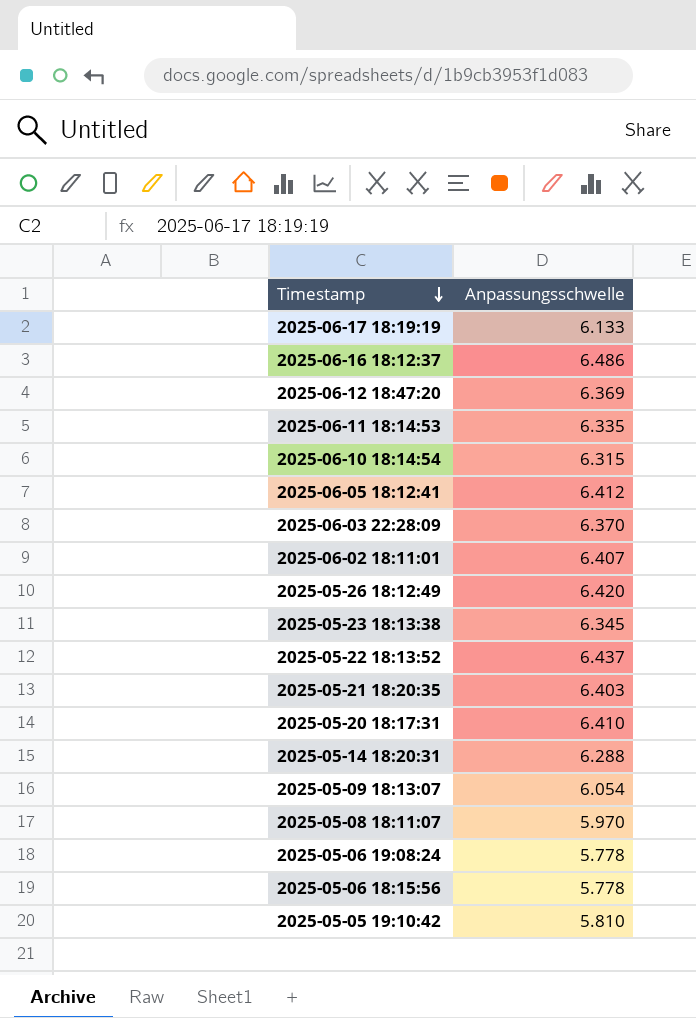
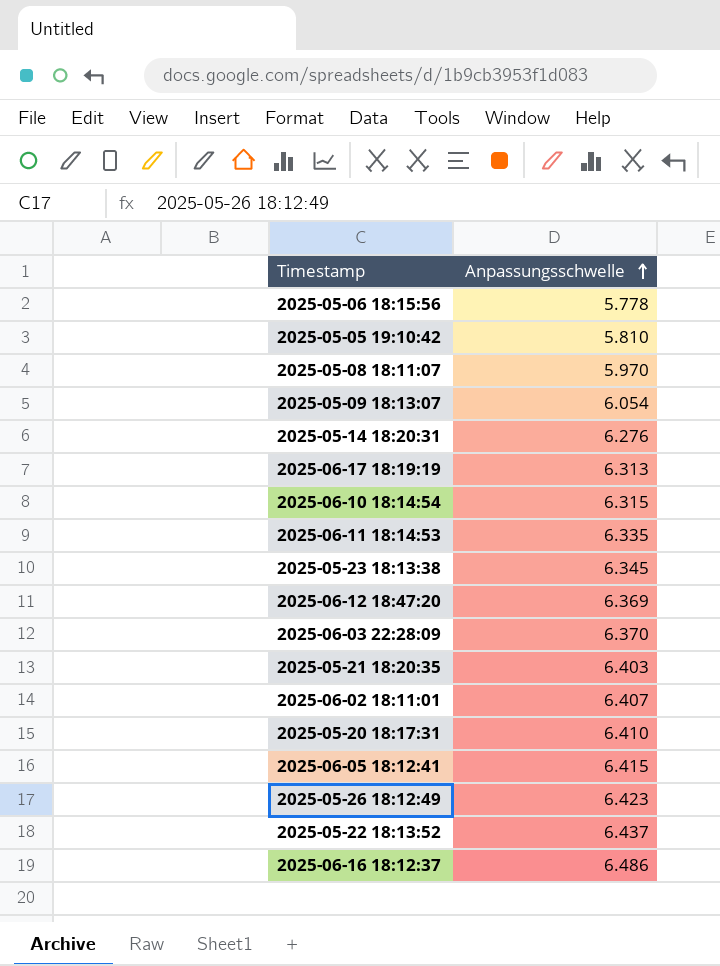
row order: Timestamp descending -> Anpassungsschwelle ascending
row 2025-05-06 19:08:24: 5.778 -> none
2025-05-14 18:20:31 | Anpassungsschwelle: 6.288 -> 6.276
2025-06-17 18:19:19 | Anpassungsschwelle: 6.133 -> 6.313
2025-06-05 18:12:41 | Anpassungsschwelle: 6.412 -> 6.415
2025-05-26 18:12:49 | Anpassungsschwelle: 6.420 -> 6.423

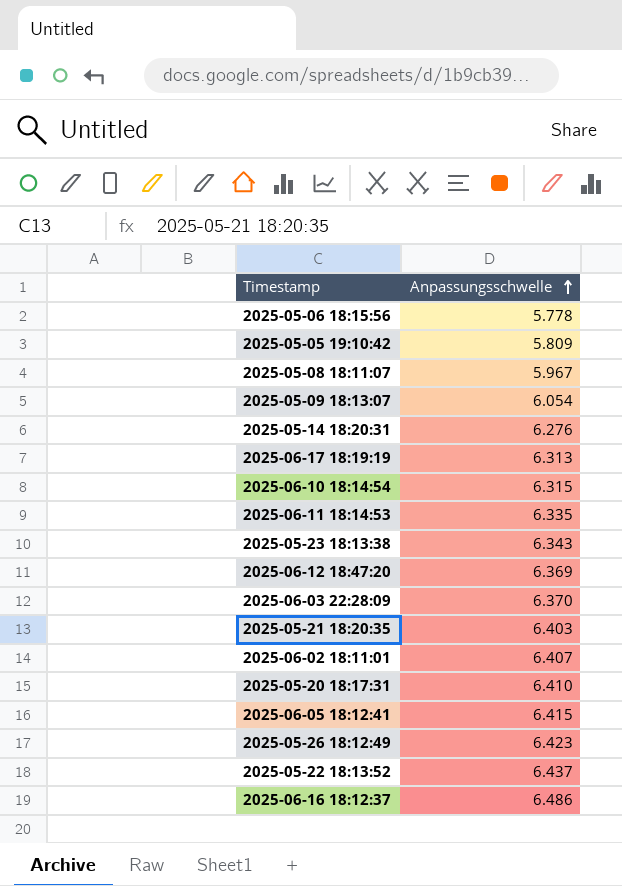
2025-05-05 19:10:42 | Anpassungsschwelle: 5.810 -> 5.809
2025-05-08 18:11:07 | Anpassungsschwelle: 5.970 -> 5.967
2025-05-23 18:13:38 | Anpassungsschwelle: 6.345 -> 6.343

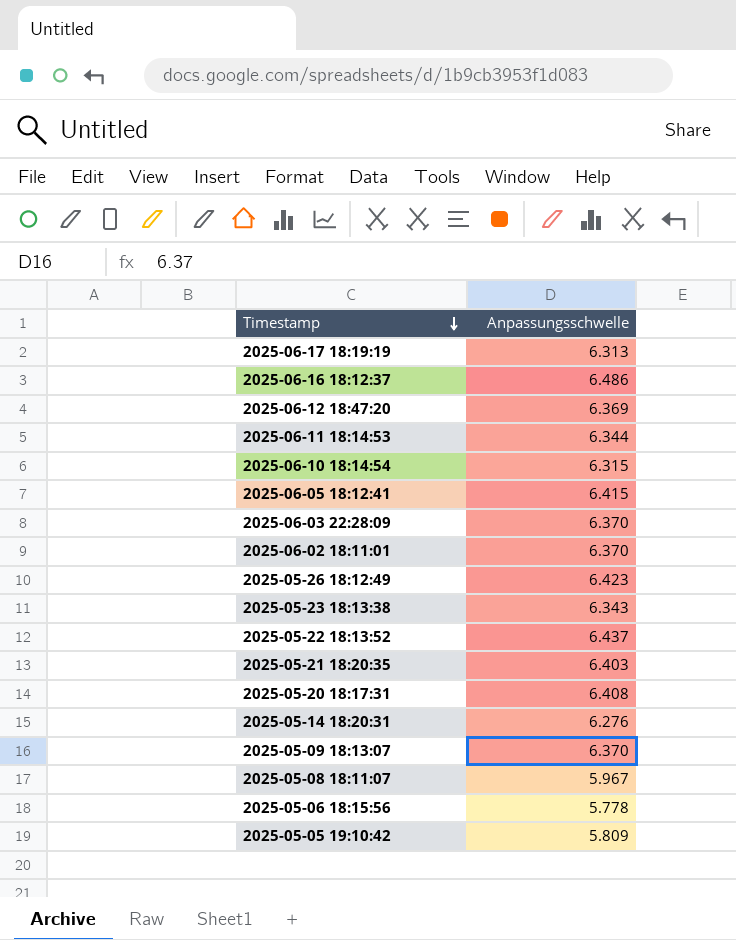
row order: Anpassungsschwelle ascending -> Timestamp descending
2025-06-11 18:14:53 | Anpassungsschwelle: 6.335 -> 6.344
2025-06-02 18:11:01 | Anpassungsschwelle: 6.407 -> 6.370
2025-05-20 18:17:31 | Anpassungsschwelle: 6.410 -> 6.408
2025-05-09 18:13:07 | Anpassungsschwelle: 6.054 -> 6.370

